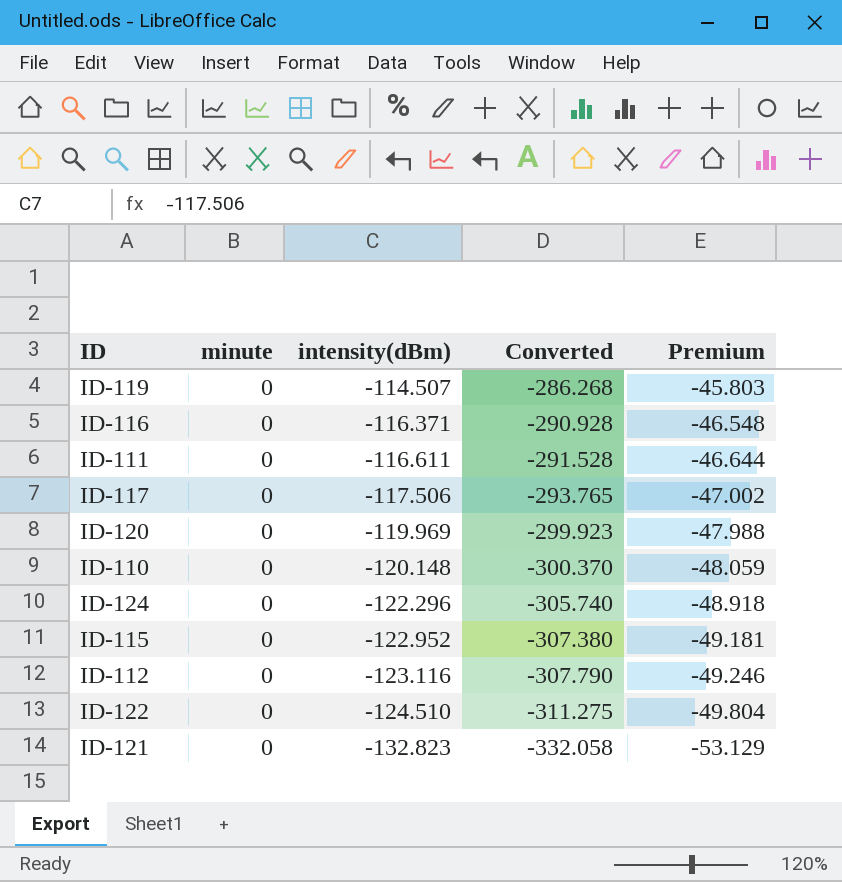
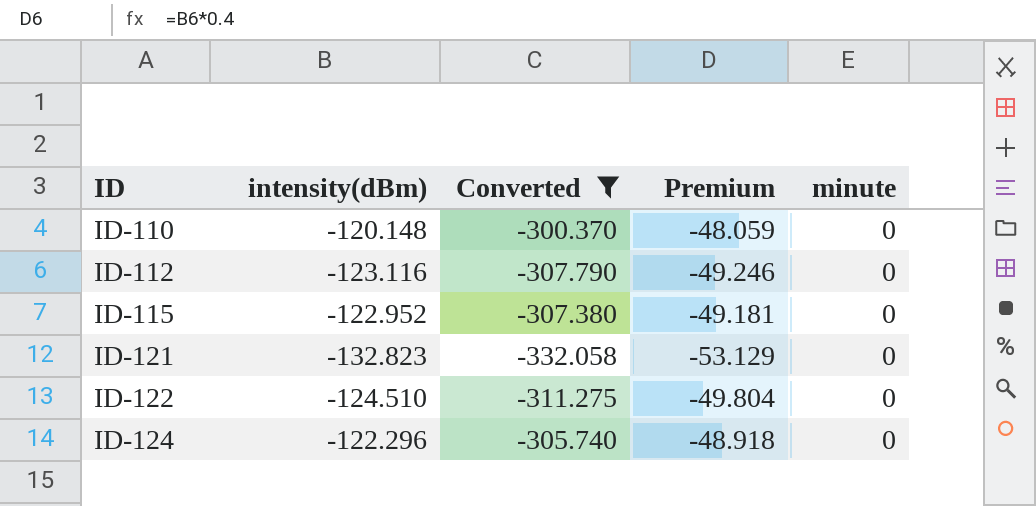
filter: none -> Converted <= -300.370
row order: intensity(dBm) descending -> ID ascending
column minute | position: 2 -> 5

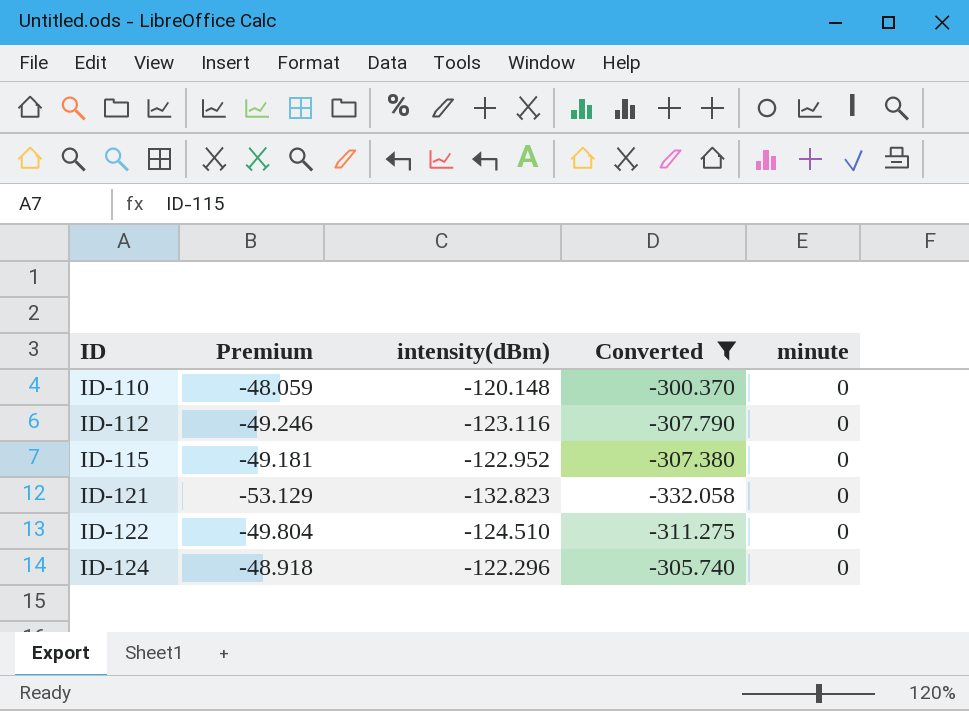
column Premium | position: 4 -> 2

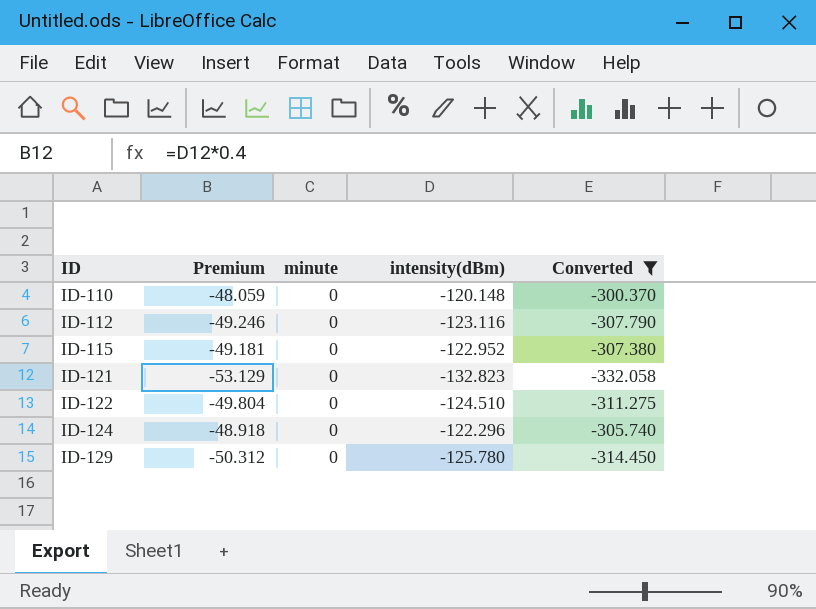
column minute | position: 5 -> 3
row ID-129: none -> -50.312 | 0 | -125.780 | -314.450

